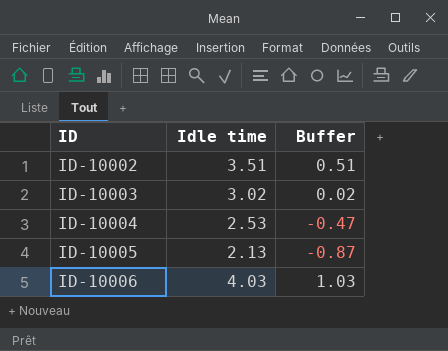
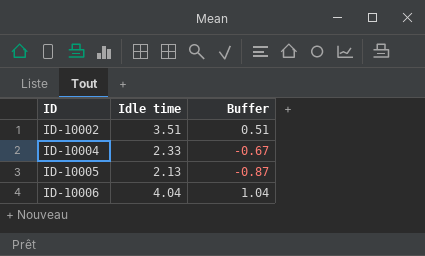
row ID-10003: 3.02 | 0.02 -> none
ID-10004 | Idle time: 2.53 -> 2.33
ID-10004 | Buffer: -0.47 -> -0.67
ID-10006 | Idle time: 4.03 -> 4.04
ID-10006 | Buffer: 1.03 -> 1.04

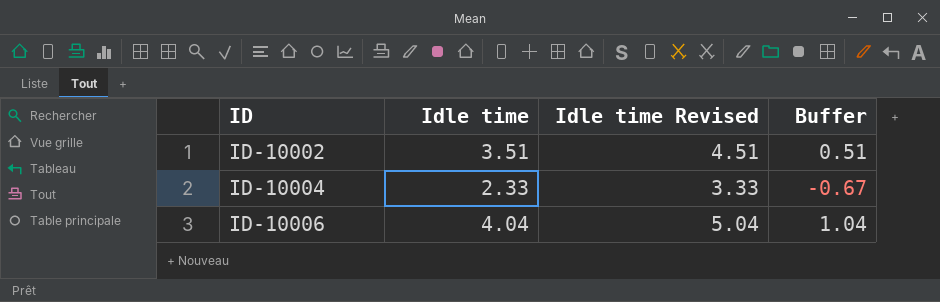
column Idle time Revised | formula: none -> [Idle time] + 1
row ID-10005: 2.13 | -0.87 -> none

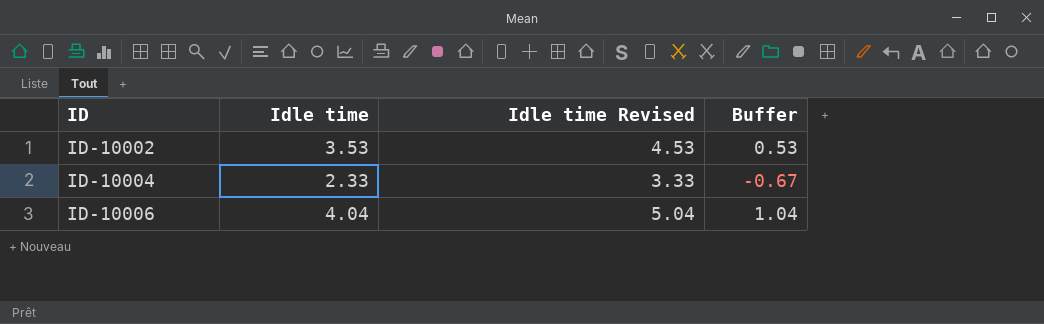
ID-10002 | Idle time: 3.51 -> 3.53
ID-10002 | Idle time Revised: 4.51 -> 4.53
ID-10002 | Buffer: 0.51 -> 0.53

